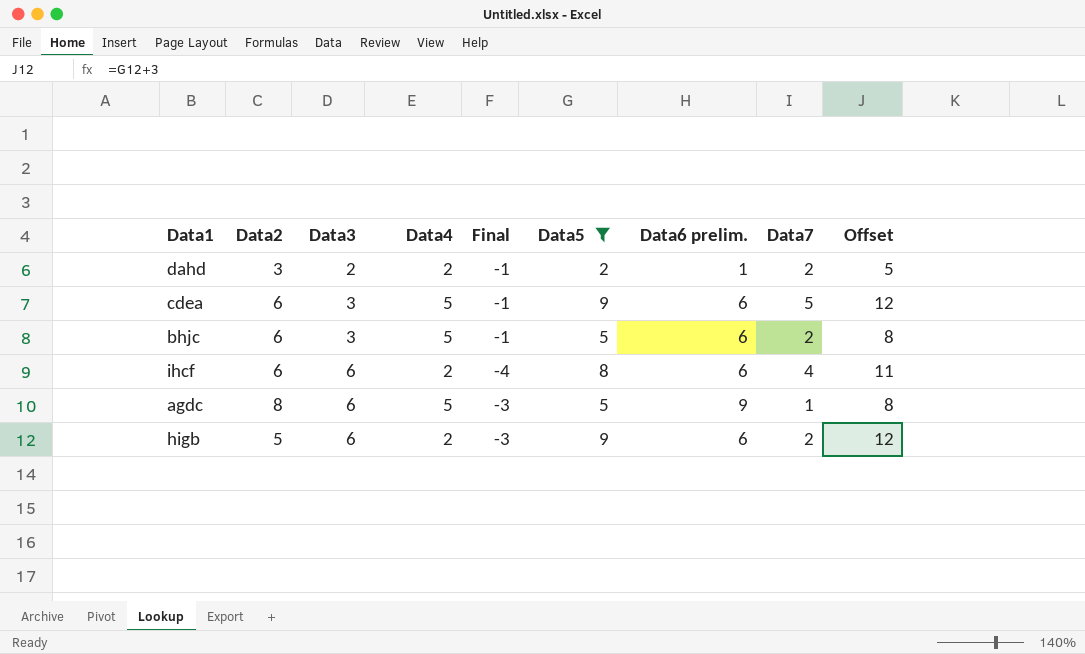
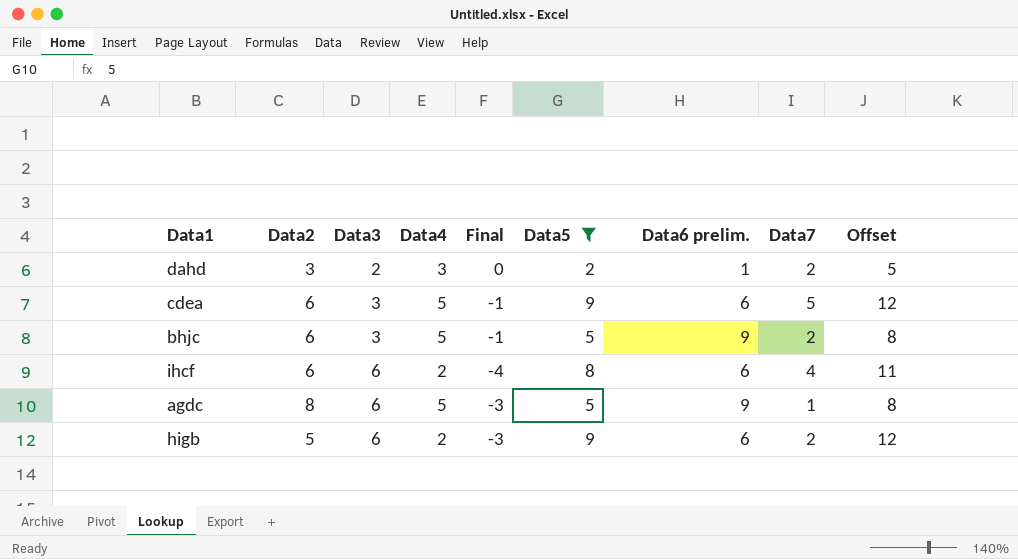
dahd | Data4: 2 -> 3
dahd | Final: -1 -> 0
bhjc | Data6 prelim.: 6 -> 9

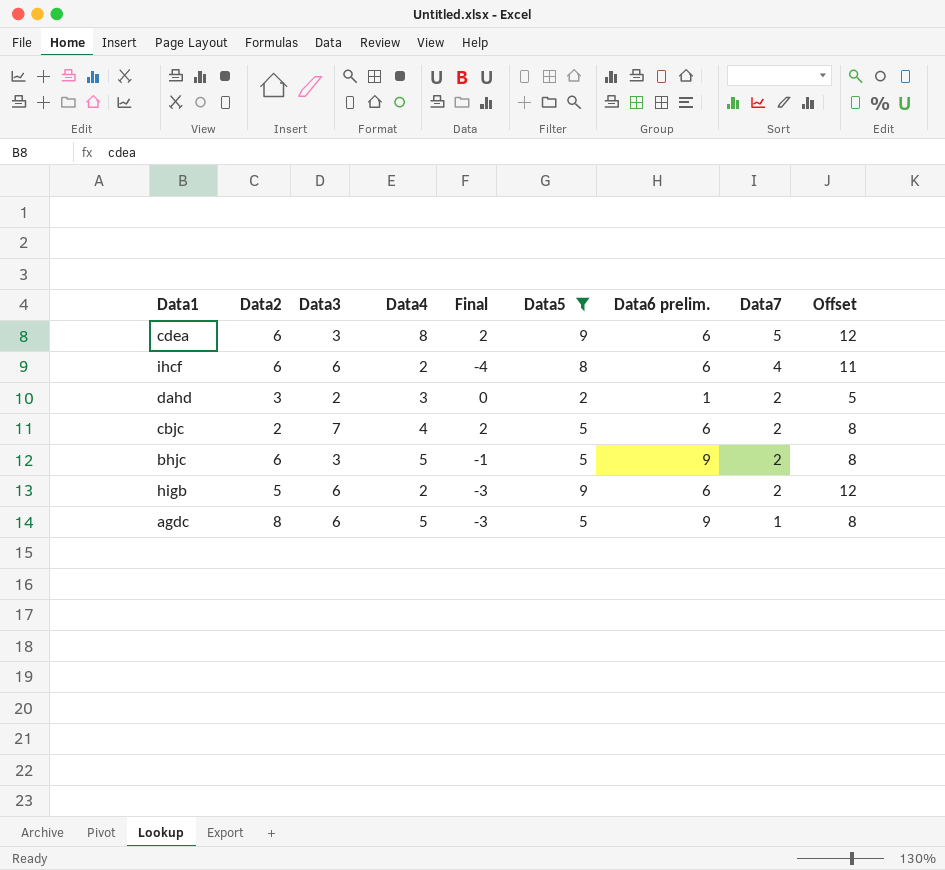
row order: Data3 ascending -> Data7 descending
cdea | Data4: 5 -> 8
cdea | Final: -1 -> 2
row cbjc: none -> 2 | 7 | 4 | 2 | 5 | 6 | 2 | 8

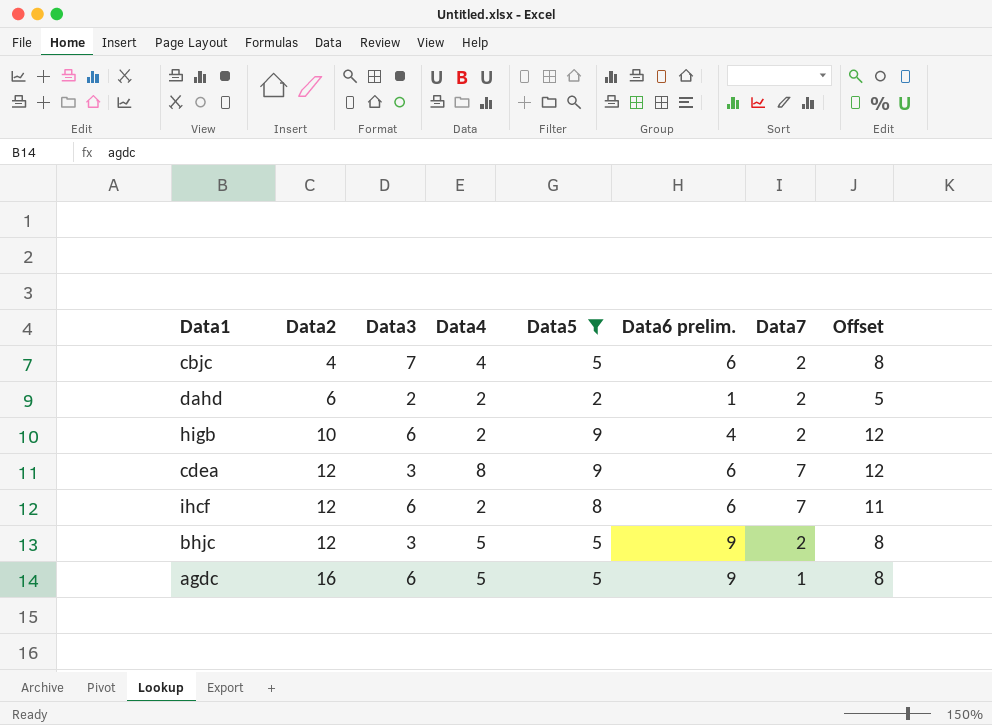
row order: Data7 descending -> Data2 ascending
column Final | formula: [Data4] - [Data2] -> none
cbjc | Data2: 2 -> 4
dahd | Data2: 3 -> 6
dahd | Data4: 3 -> 2
higb | Data2: 5 -> 10
higb | Data6 prelim.: 6 -> 4
cdea | Data2: 6 -> 12
cdea | Data7: 5 -> 7
ihcf | Data2: 6 -> 12
ihcf | Data7: 4 -> 7
bhjc | Data2: 6 -> 12
agdc | Data2: 8 -> 16

